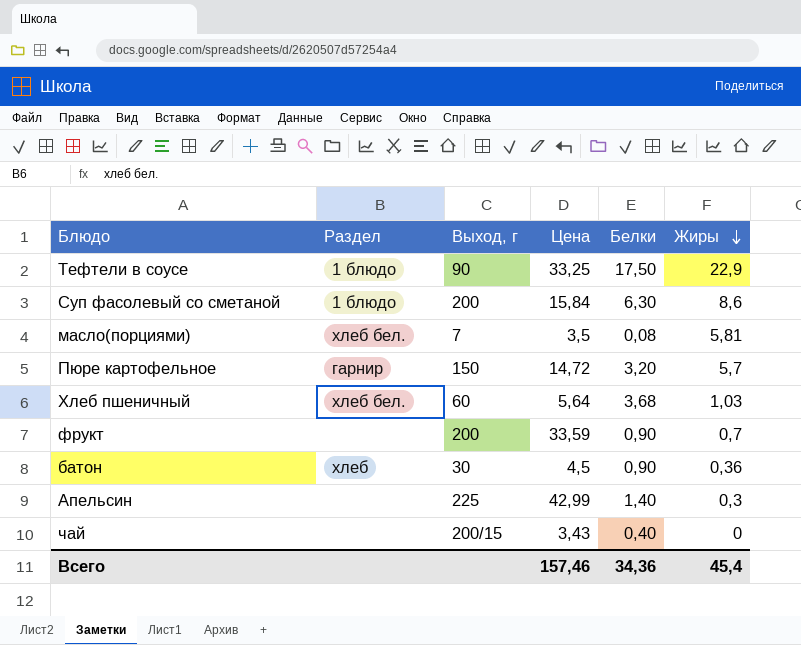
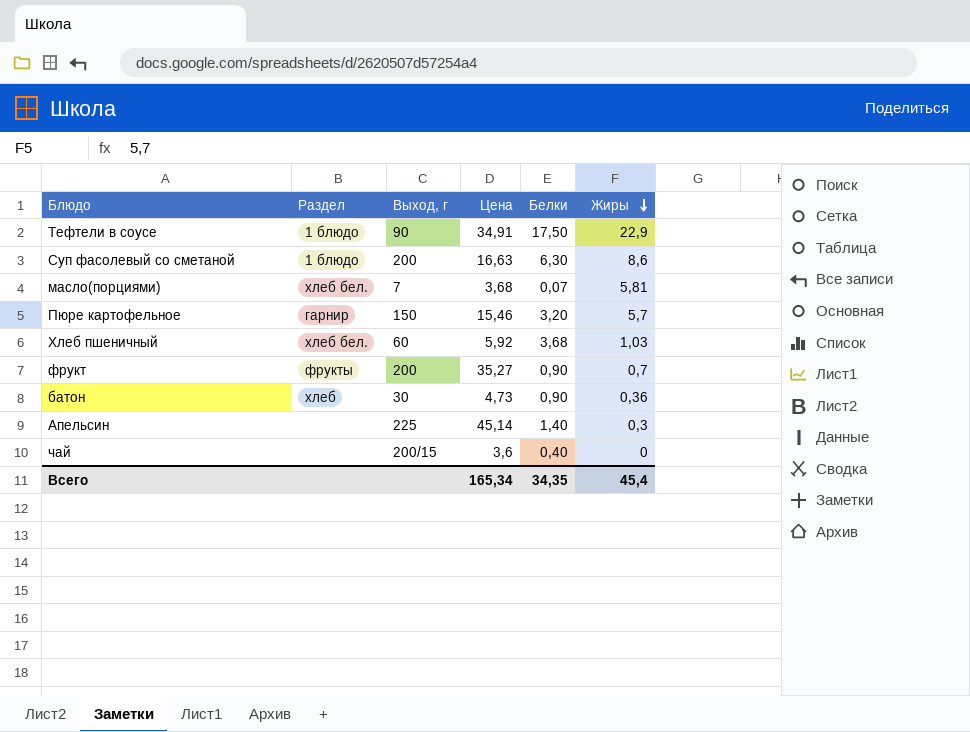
Тефтели в соусе | Цена: 33,25 -> 34,91
Суп фасолевый со сметаной | Цена: 15,84 -> 16,63
масло(порциями) | Цена: 3,5 -> 3,68
масло(порциями) | Белки: 0,08 -> 0,07
Пюре картофельное | Цена: 14,72 -> 15,46
Хлеб пшеничный | Цена: 5,64 -> 5,92
фрукт | Раздел: none -> фрукты
фрукт | Цена: 33,59 -> 35,27
батон | Цена: 4,5 -> 4,73
Апельсин | Цена: 42,99 -> 45,14
чай | Цена: 3,43 -> 3,6
Всего | Цена: 157,46 -> 165,34
Всего | Белки: 34,36 -> 34,35

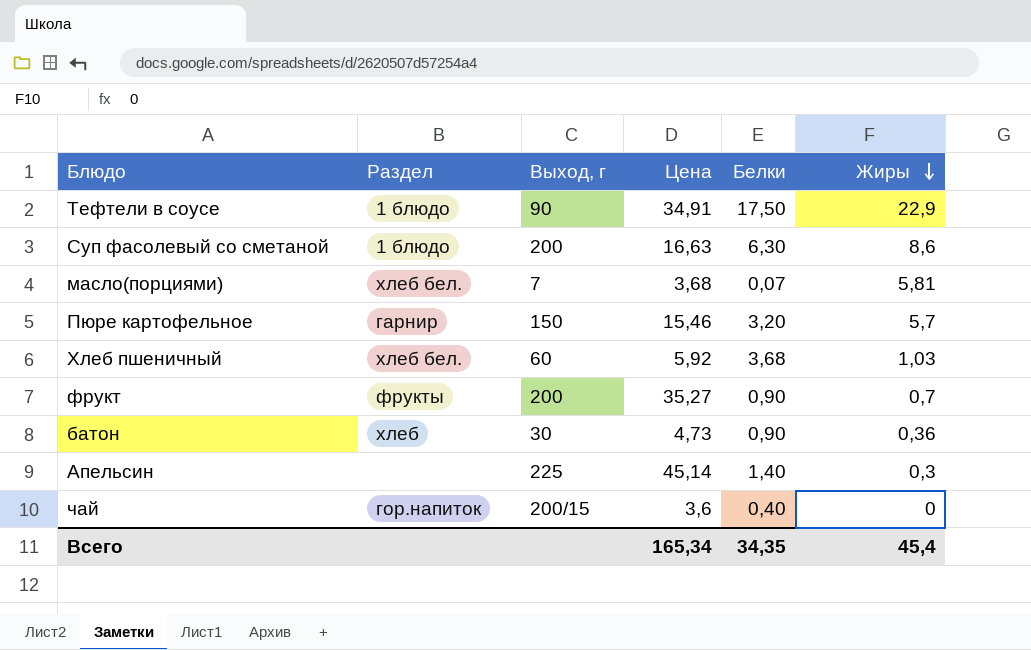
чай | Раздел: none -> гор.напиток

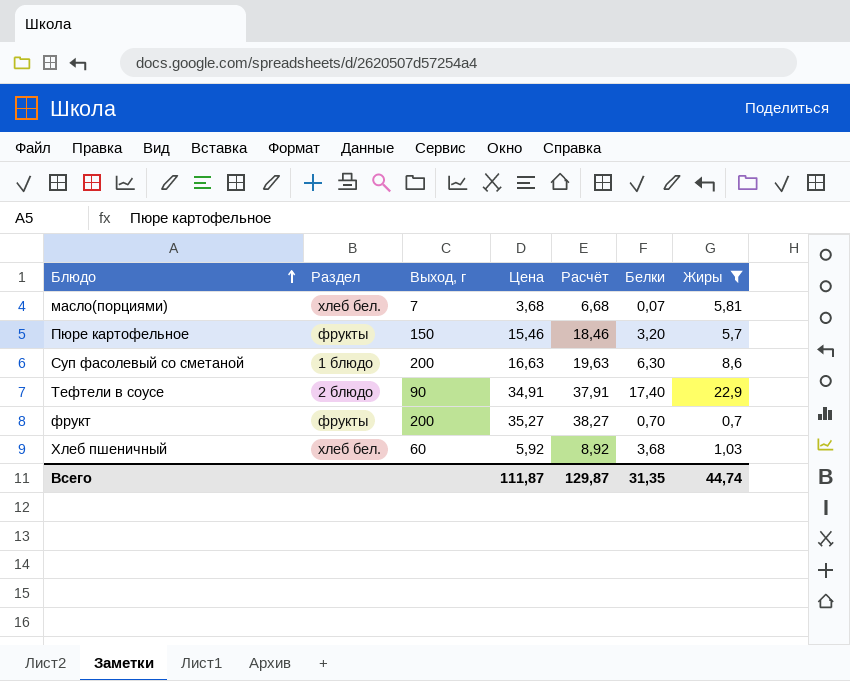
filter: none -> Жиры >= 0,7
row order: Жиры descending -> Блюдо ascending
column Расчёт | formula: none -> [Цена] + 3
Пюре картофельное | Раздел: гарнир -> фрукты
Тефтели в соусе | Раздел: 1 блюдо -> 2 блюдо
Тефтели в соусе | Белки: 17,50 -> 17,40
фрукт | Белки: 0,90 -> 0,70
Всего | Цена: 165,34 -> 111,87
Всего | Белки: 34,35 -> 31,35
Всего | Жиры: 45,4 -> 44,74

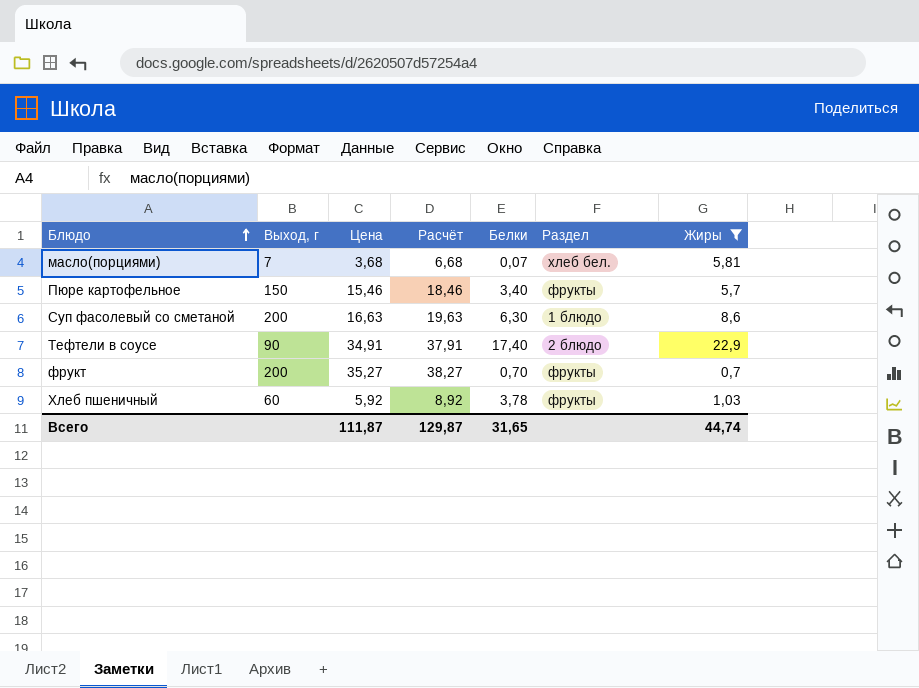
column Раздел | position: 2 -> 6
Пюре картофельное | Белки: 3,20 -> 3,40
Хлеб пшеничный | Белки: 3,68 -> 3,78
Хлеб пшеничный | Раздел: хлеб бел. -> фрукты
Всего | Белки: 31,35 -> 31,65

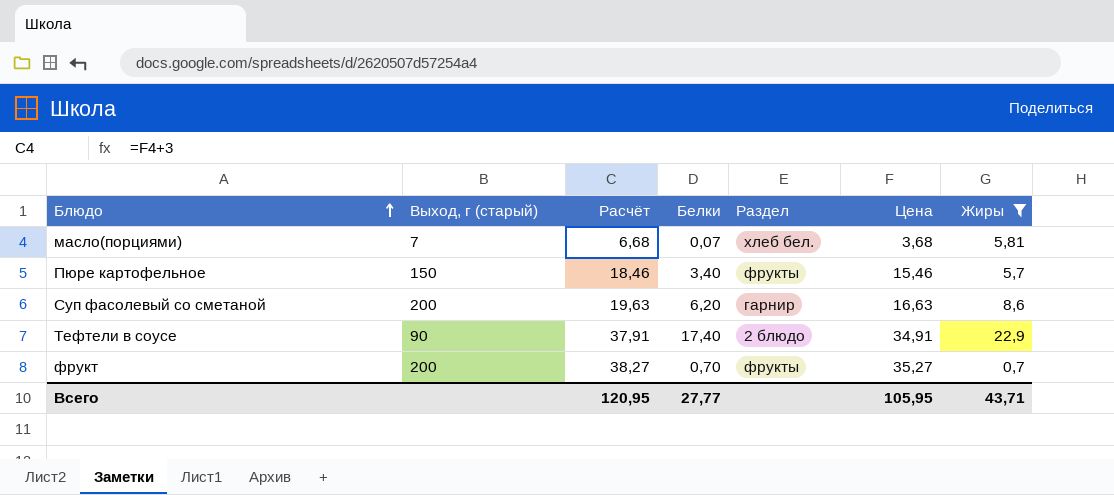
column name: Выход, г -> Выход, г (старый)
column Цена | position: 3 -> 6
row Хлеб пшеничный: 60 | 5,92 | 8,92 | 3,78 | фрукты | 1,03 -> none
Суп фасолевый со сметаной | Белки: 6,30 -> 6,20
Суп фасолевый со сметаной | Раздел: 1 блюдо -> гарнир
Всего | Расчёт: 129,87 -> 120,95
Всего | Белки: 31,65 -> 27,77
Всего | Цена: 111,87 -> 105,95
Всего | Жиры: 44,74 -> 43,71

